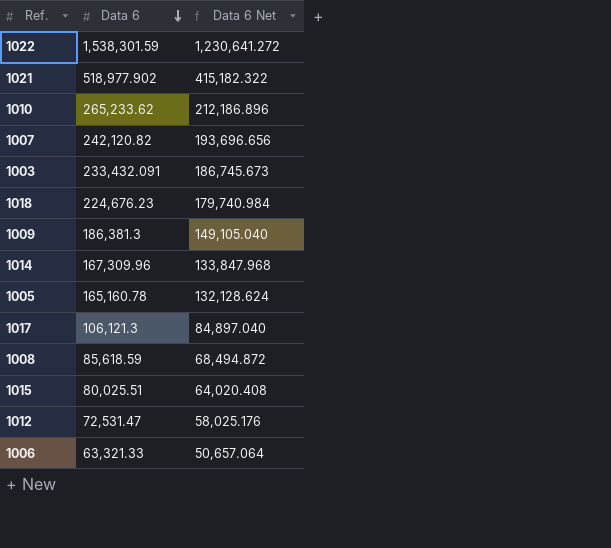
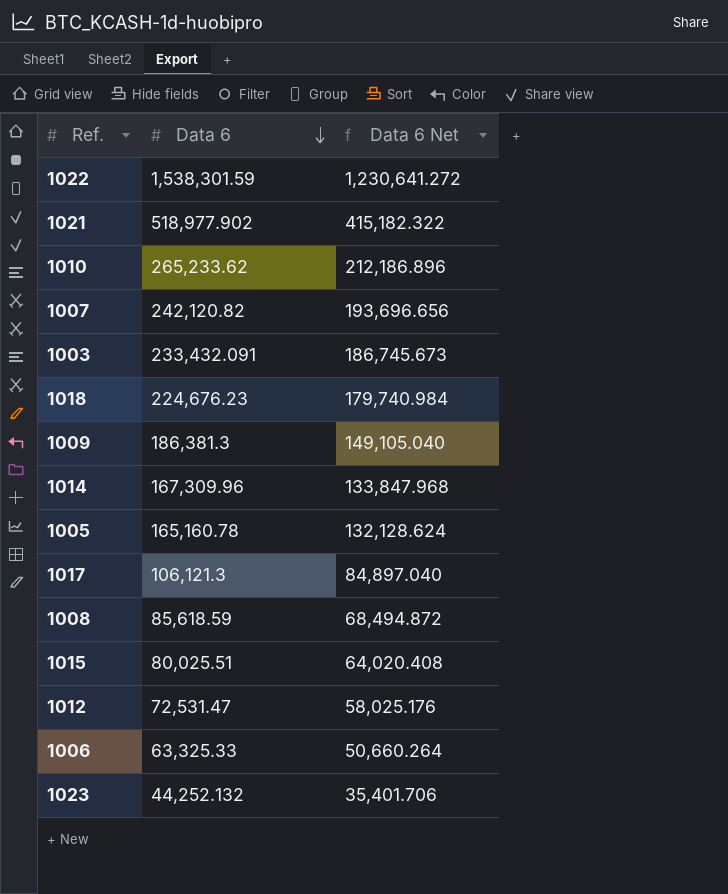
1006 | Data 6: 63,321.33 -> 63,325.33
1006 | Data 6 Net: 50,657.064 -> 50,660.264
row 1023: none -> 44,252.132 | 35,401.706

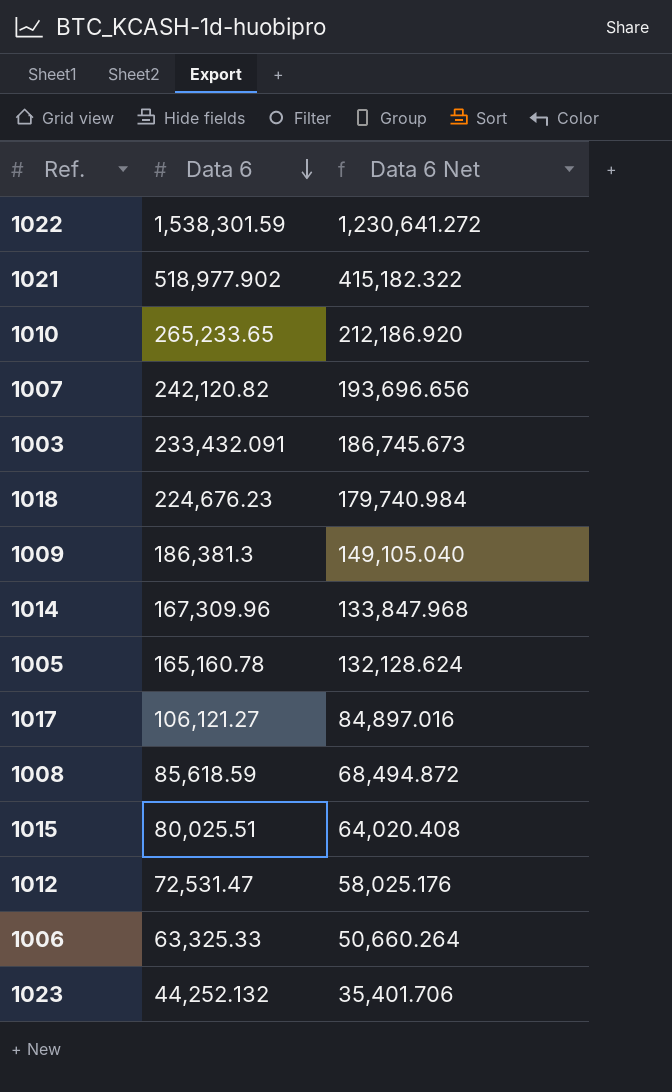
1010 | Data 6: 265,233.62 -> 265,233.65
1010 | Data 6 Net: 212,186.896 -> 212,186.920
1017 | Data 6: 106,121.3 -> 106,121.27
1017 | Data 6 Net: 84,897.040 -> 84,897.016

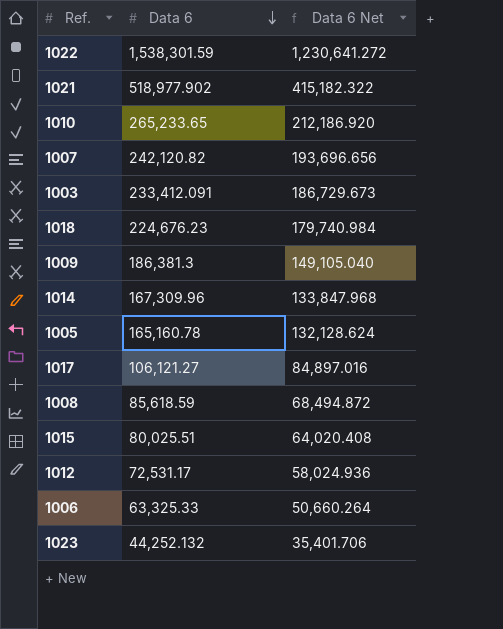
1003 | Data 6: 233,432.091 -> 233,412.091
1003 | Data 6 Net: 186,745.673 -> 186,729.673
1012 | Data 6: 72,531.47 -> 72,531.17
1012 | Data 6 Net: 58,025.176 -> 58,024.936

